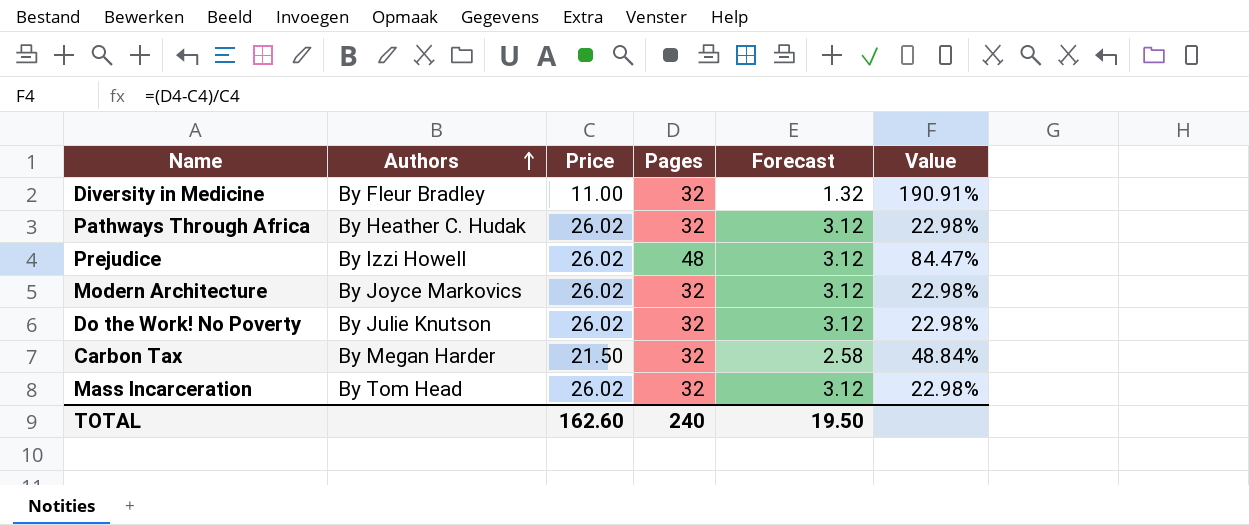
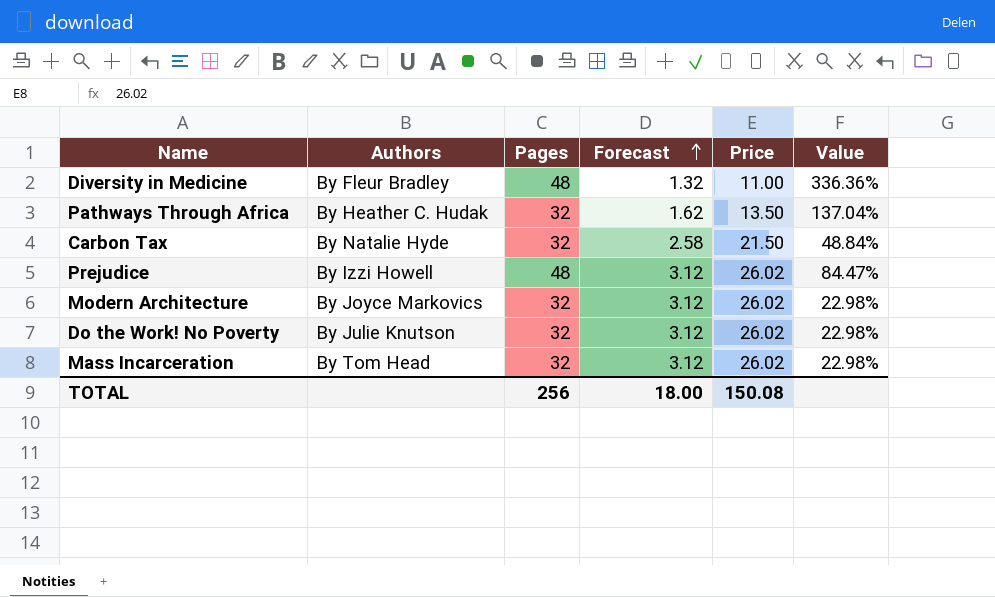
row order: Authors ascending -> Forecast ascending
column Price | position: 3 -> 5
Diversity in Medicine | Pages: 32 -> 48
Diversity in Medicine | Value: 190.91% -> 336.36%
Pathways Through Africa | Forecast: 3.12 -> 1.62
Pathways Through Africa | Price: 26.02 -> 13.50
Pathways Through Africa | Value: 22.98% -> 137.04%
Carbon Tax | Authors: By Megan Harder -> By Natalie Hyde
TOTAL | Pages: 240 -> 256
TOTAL | Forecast: 19.50 -> 18.00
TOTAL | Price: 162.60 -> 150.08

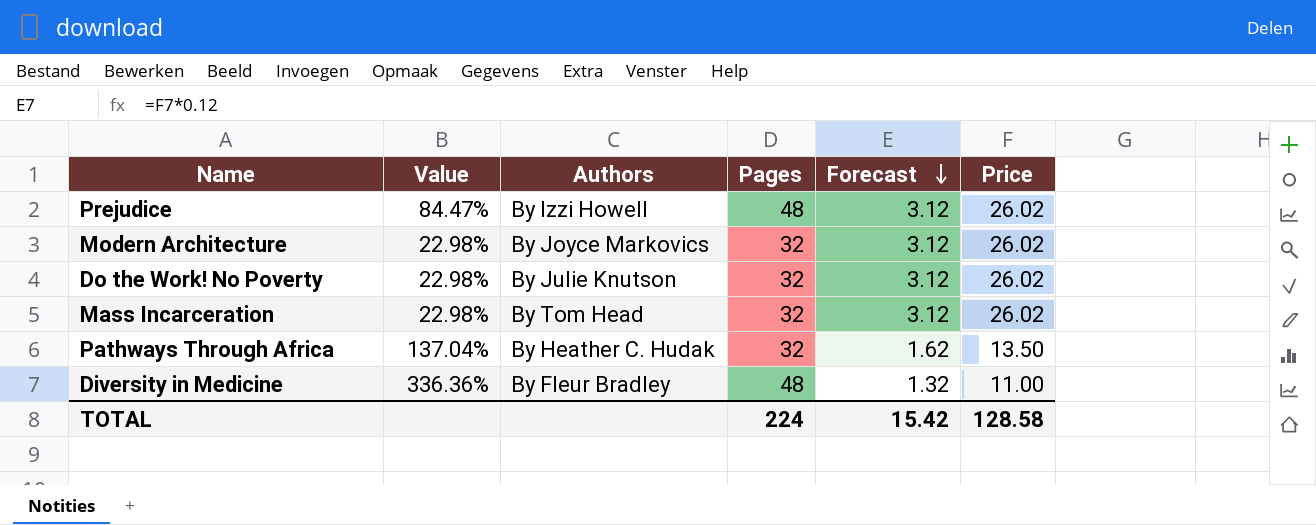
row order: Forecast ascending -> Forecast descending
column Value | position: 6 -> 2
row Carbon Tax: By Natalie Hyde | 32 | 2.58 | 21.50 | 48.84% -> none
TOTAL | Pages: 256 -> 224
TOTAL | Forecast: 18.00 -> 15.42
TOTAL | Price: 150.08 -> 128.58

